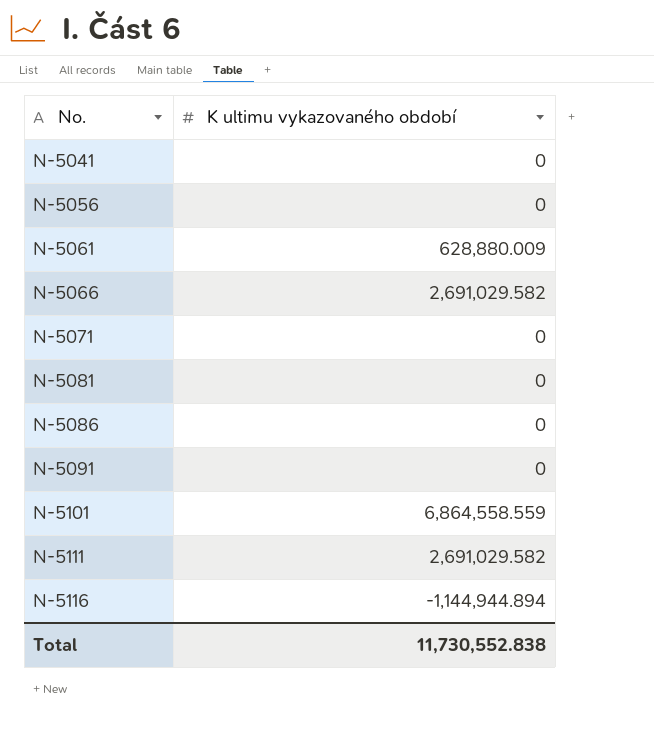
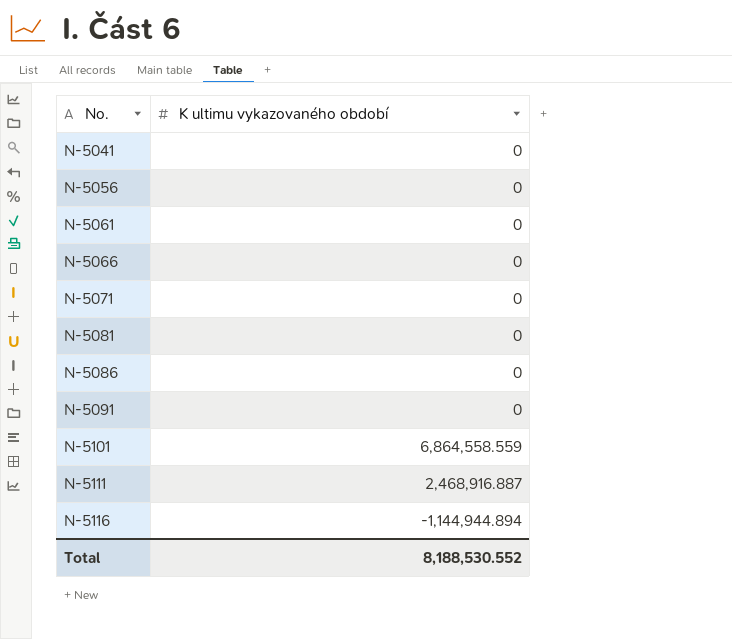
N-5061 | K ultimu vykazovaného období: 628,880.009 -> 0
N-5066 | K ultimu vykazovaného období: 2,691,029.582 -> 0
N-5111 | K ultimu vykazovaného období: 2,691,029.582 -> 2,468,916.887
Total | K ultimu vykazovaného období: 11,730,552.838 -> 8,188,530.552

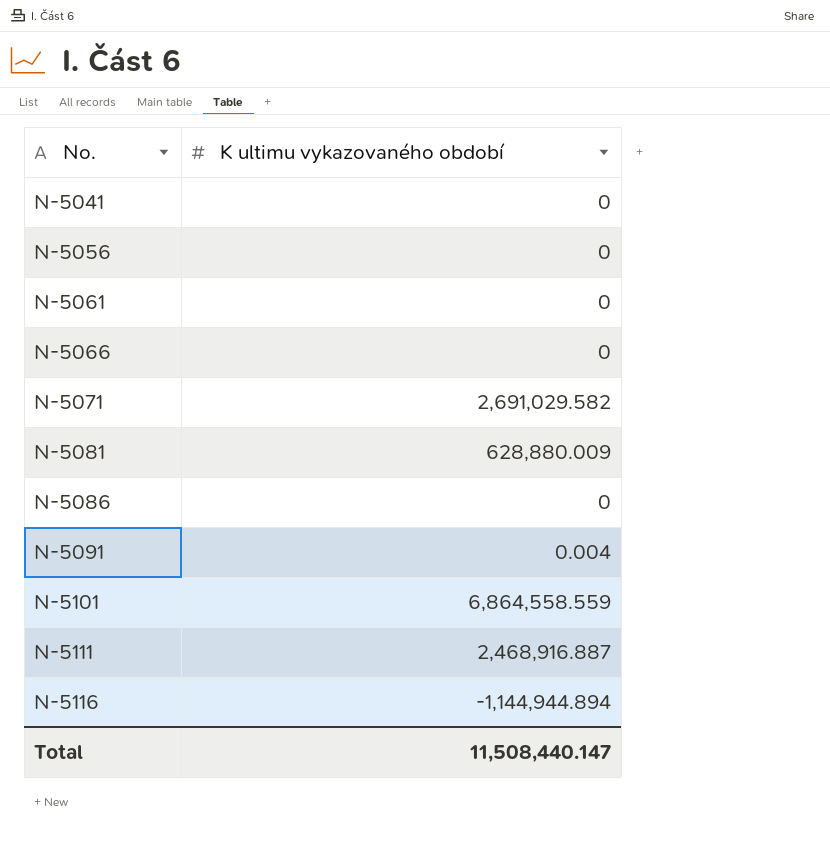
N-5071 | K ultimu vykazovaného období: 0 -> 2,691,029.582
N-5081 | K ultimu vykazovaného období: 0 -> 628,880.009
N-5091 | K ultimu vykazovaného období: 0 -> 0.004
Total | K ultimu vykazovaného období: 8,188,530.552 -> 11,508,440.147

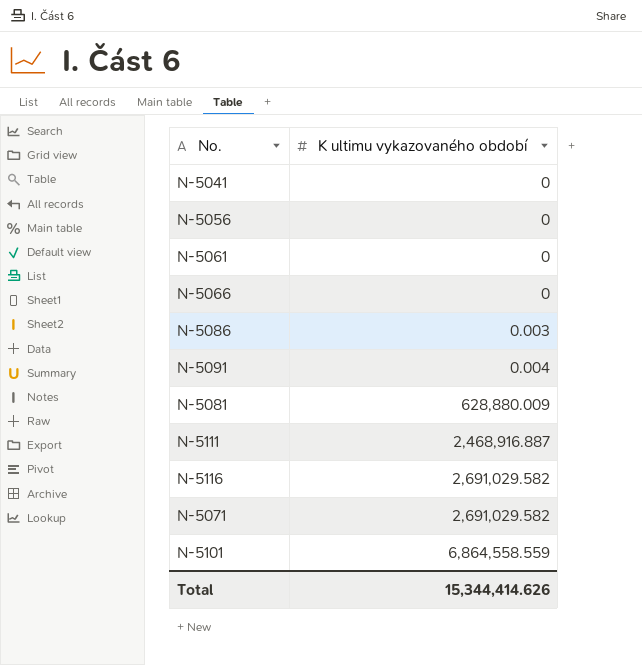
row order: No. ascending -> K ultimu vykazovaného období ascending
N-5086 | K ultimu vykazovaného období: 0 -> 0.003
N-5116 | K ultimu vykazovaného období: -1,144,944.894 -> 2,691,029.582
Total | K ultimu vykazovaného období: 11,508,440.147 -> 15,344,414.626

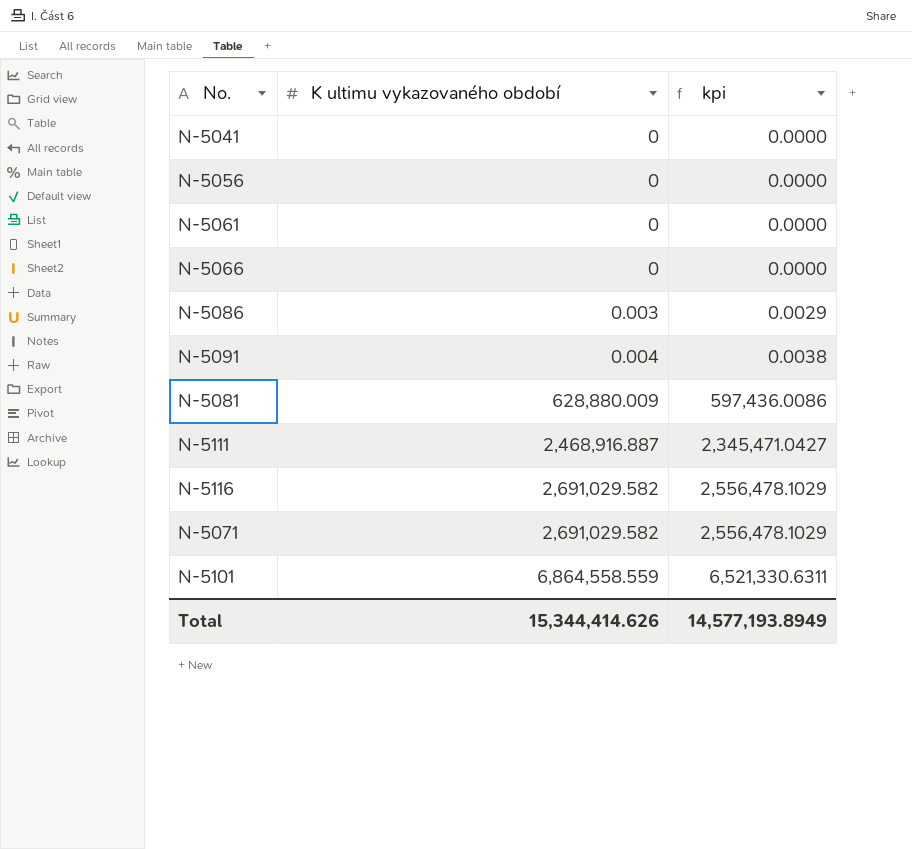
column kpi | formula: none -> [K ultimu vykazovaného období] * 0.95

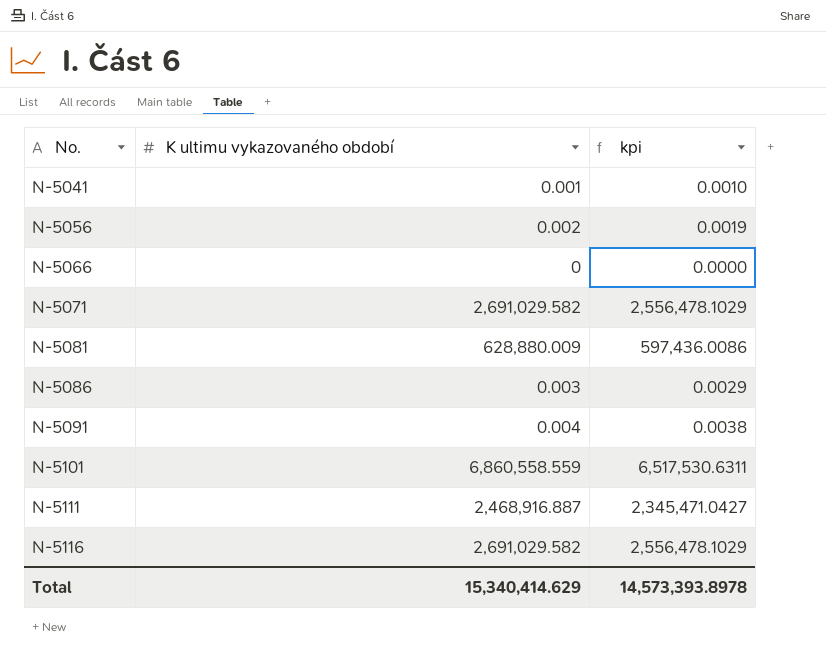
row order: K ultimu vykazovaného období ascending -> No. ascending
row N-5061: 0 | 0.0000 -> none
N-5041 | K ultimu vykazovaného období: 0 -> 0.001
N-5041 | kpi: 0.0000 -> 0.0010
N-5056 | K ultimu vykazovaného období: 0 -> 0.002
N-5056 | kpi: 0.0000 -> 0.0019
N-5101 | K ultimu vykazovaného období: 6,864,558.559 -> 6,860,558.559
N-5101 | kpi: 6,521,330.6311 -> 6,517,530.6311
Total | K ultimu vykazovaného období: 15,344,414.626 -> 15,340,414.629
Total | kpi: 14,577,193.8949 -> 14,573,393.8978

